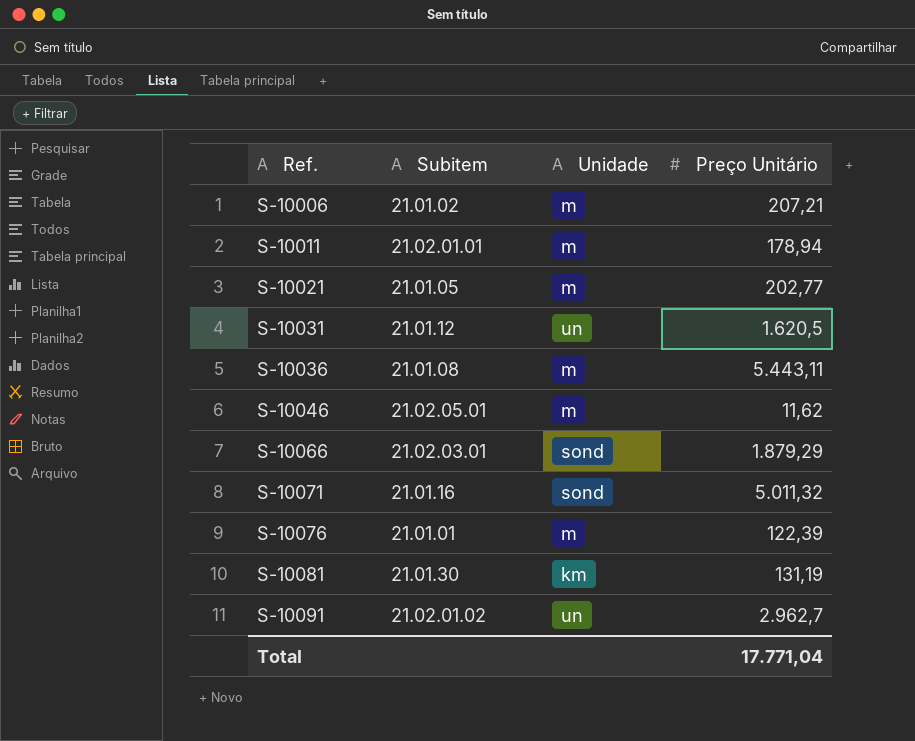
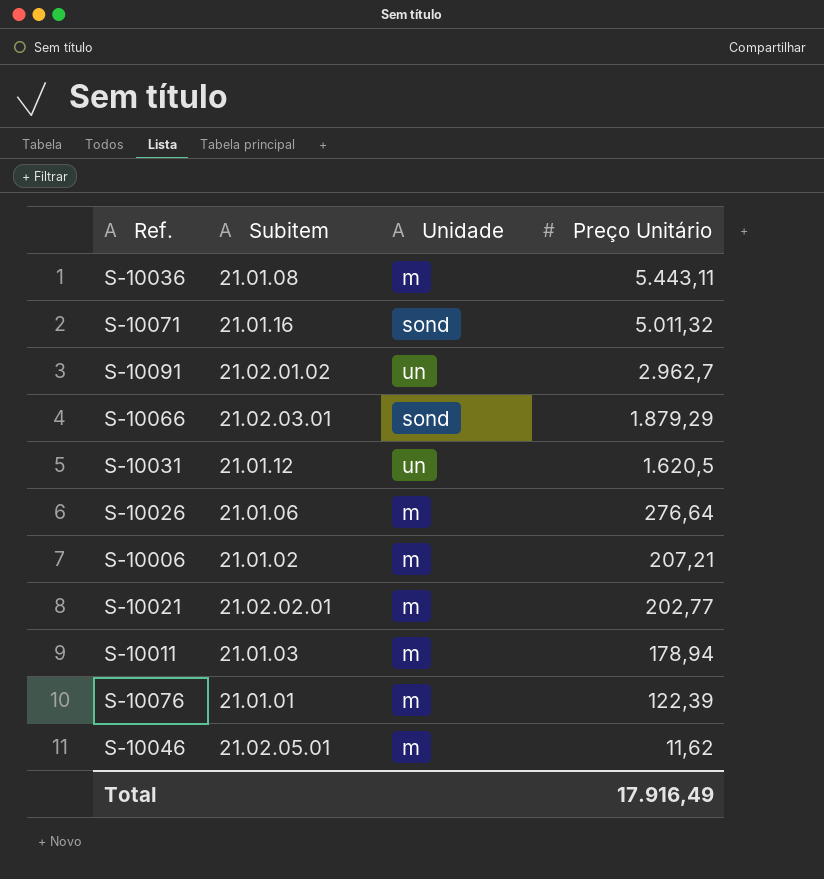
row order: Ref. ascending -> Preço Unitário descending
row S-10081: 21.01.30 | km | 131,19 -> none
row S-10026: none -> 21.01.06 | m | 276,64
S-10021 | Subitem: 21.01.05 -> 21.02.02.01
S-10011 | Subitem: 21.02.01.01 -> 21.01.03
Total | Preço Unitário: 17.771,04 -> 17.916,49

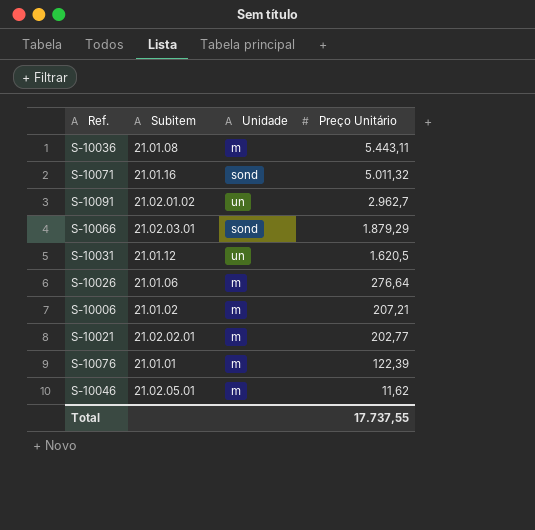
row S-10011: 21.01.03 | m | 178,94 -> none
Total | Preço Unitário: 17.916,49 -> 17.737,55

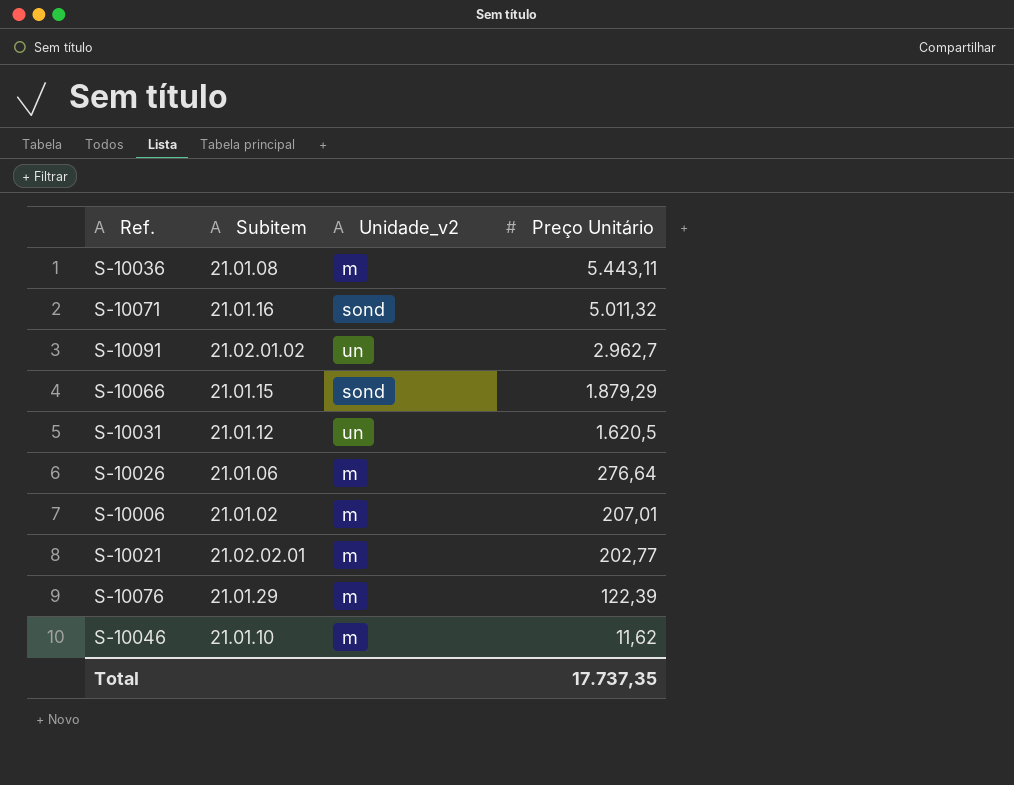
column name: Unidade -> Unidade_v2
S-10066 | Subitem: 21.02.03.01 -> 21.01.15
S-10006 | Preço Unitário: 207,21 -> 207,01
S-10076 | Subitem: 21.01.01 -> 21.01.29
S-10046 | Subitem: 21.02.05.01 -> 21.01.10
Total | Preço Unitário: 17.737,55 -> 17.737,35

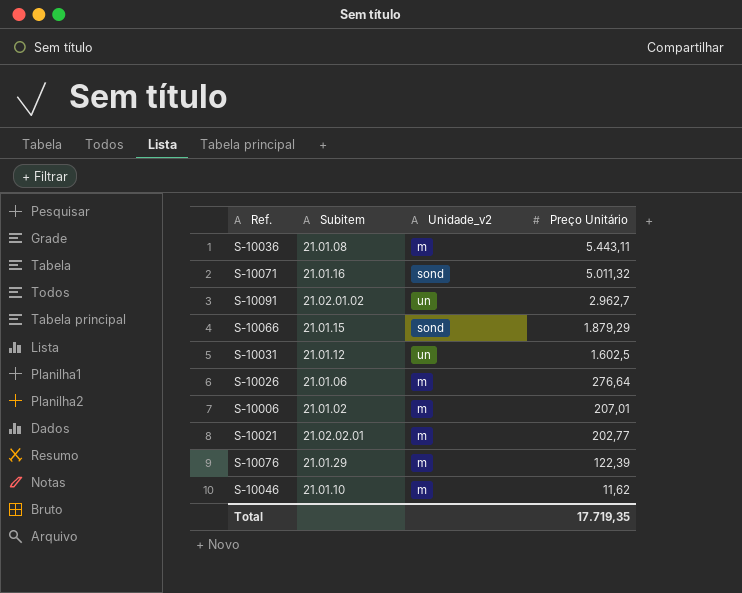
S-10031 | Preço Unitário: 1.620,5 -> 1.602,5
Total | Preço Unitário: 17.737,35 -> 17.719,35

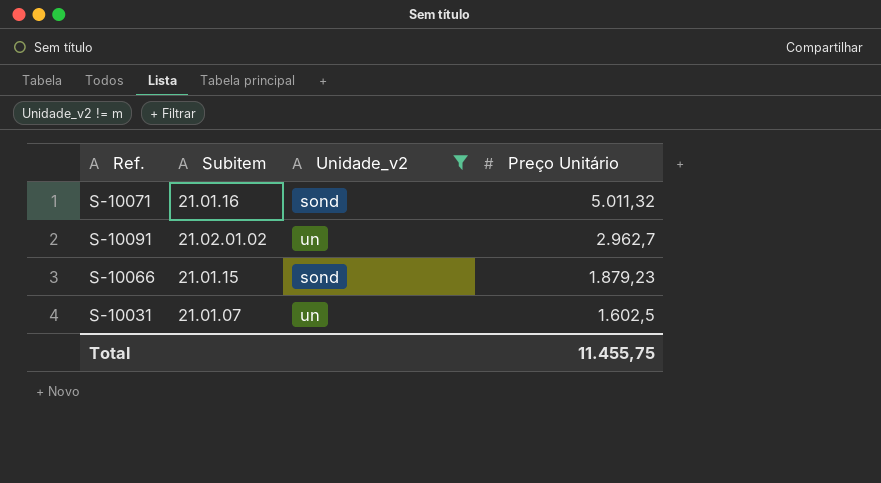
filter: none -> Unidade_v2 != m
S-10066 | Preço Unitário: 1.879,29 -> 1.879,23
S-10031 | Subitem: 21.01.12 -> 21.01.07
Total | Preço Unitário: 17.719,35 -> 11.455,75

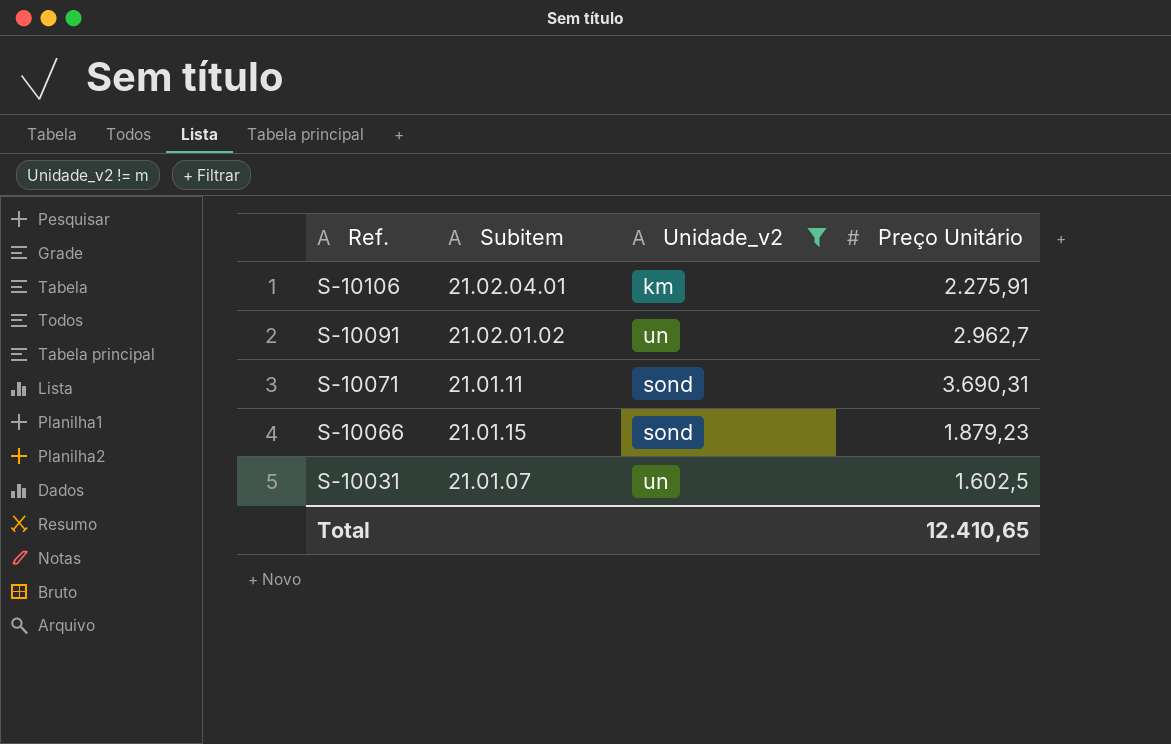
row order: Preço Unitário descending -> Ref. descending
row S-10106: none -> 21.02.04.01 | km | 2.275,91
S-10071 | Subitem: 21.01.16 -> 21.01.11
S-10071 | Preço Unitário: 5.011,32 -> 3.690,31
Total | Preço Unitário: 11.455,75 -> 12.410,65

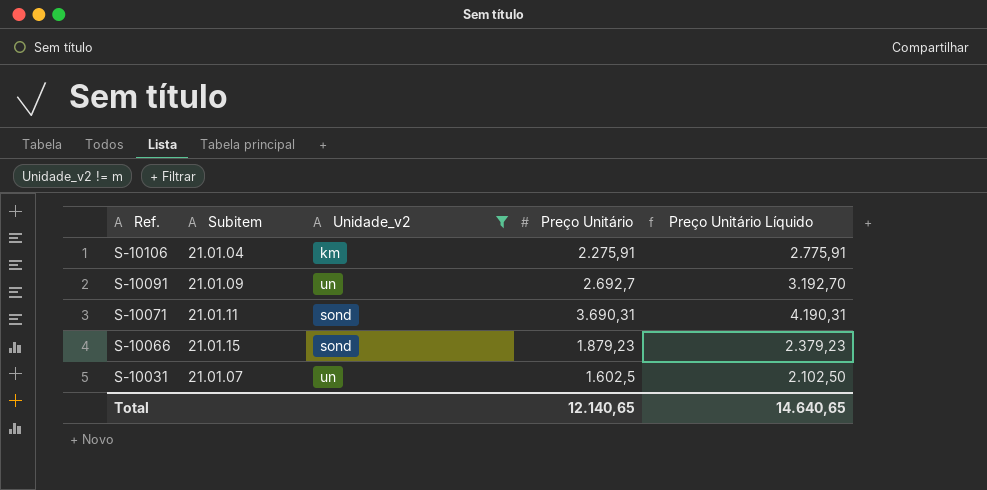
column Preço Unitário Líquido | formula: none -> [Preço Unitário] + 500
S-10106 | Subitem: 21.02.04.01 -> 21.01.04
S-10091 | Subitem: 21.02.01.02 -> 21.01.09
S-10091 | Preço Unitário: 2.962,7 -> 2.692,7
Total | Preço Unitário: 12.410,65 -> 12.140,65

